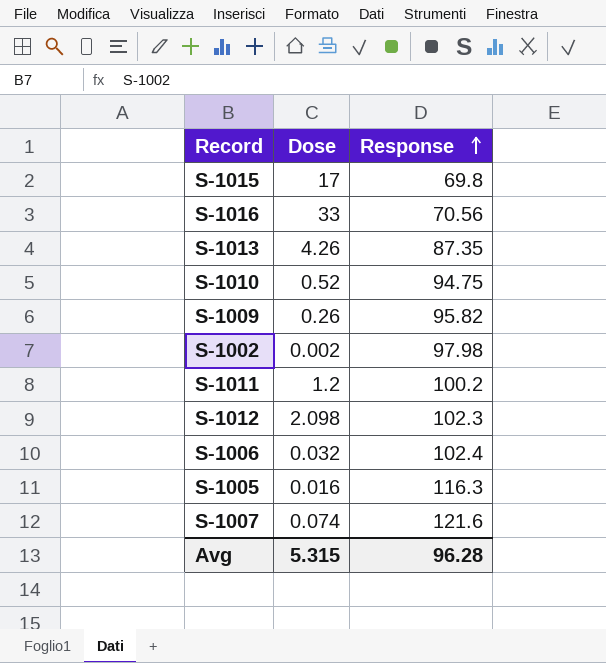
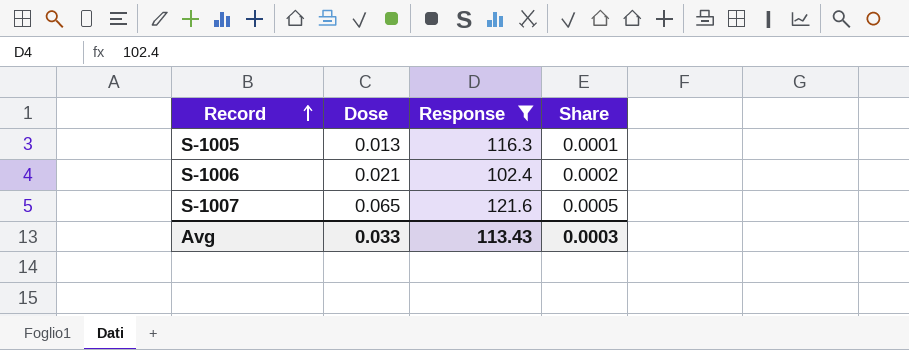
filter: none -> Response >= 102.4
row order: Response ascending -> Record ascending
column Share | formula: none -> [Dose] / [Response]
S-1005 | Dose: 0.016 -> 0.013
S-1006 | Dose: 0.032 -> 0.021
S-1007 | Dose: 0.074 -> 0.065
Avg | Dose: 5.315 -> 0.033
Avg | Response: 96.28 -> 113.43

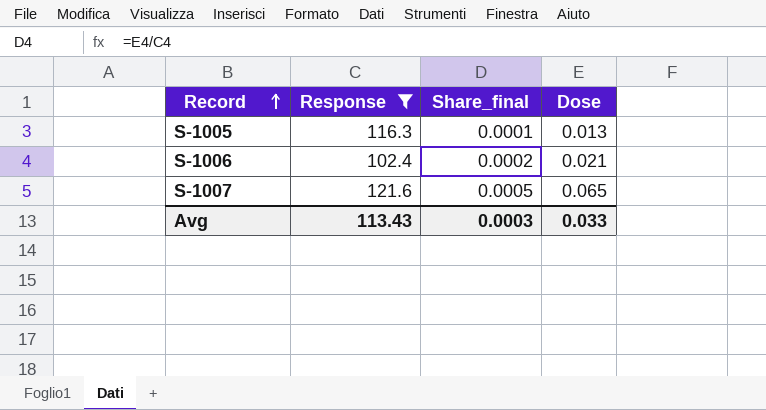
column name: Share -> Share_final
column Dose | position: 2 -> 4

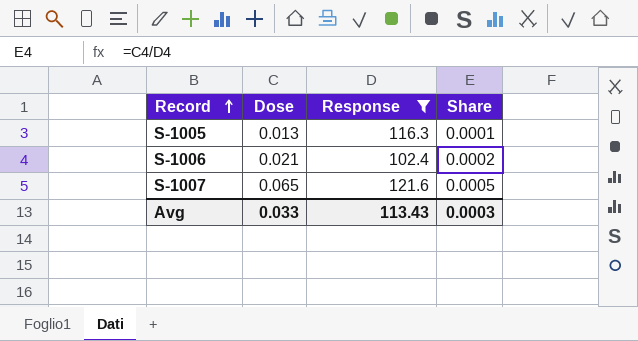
column Dose | position: 4 -> 2
column name: Share_final -> Share

